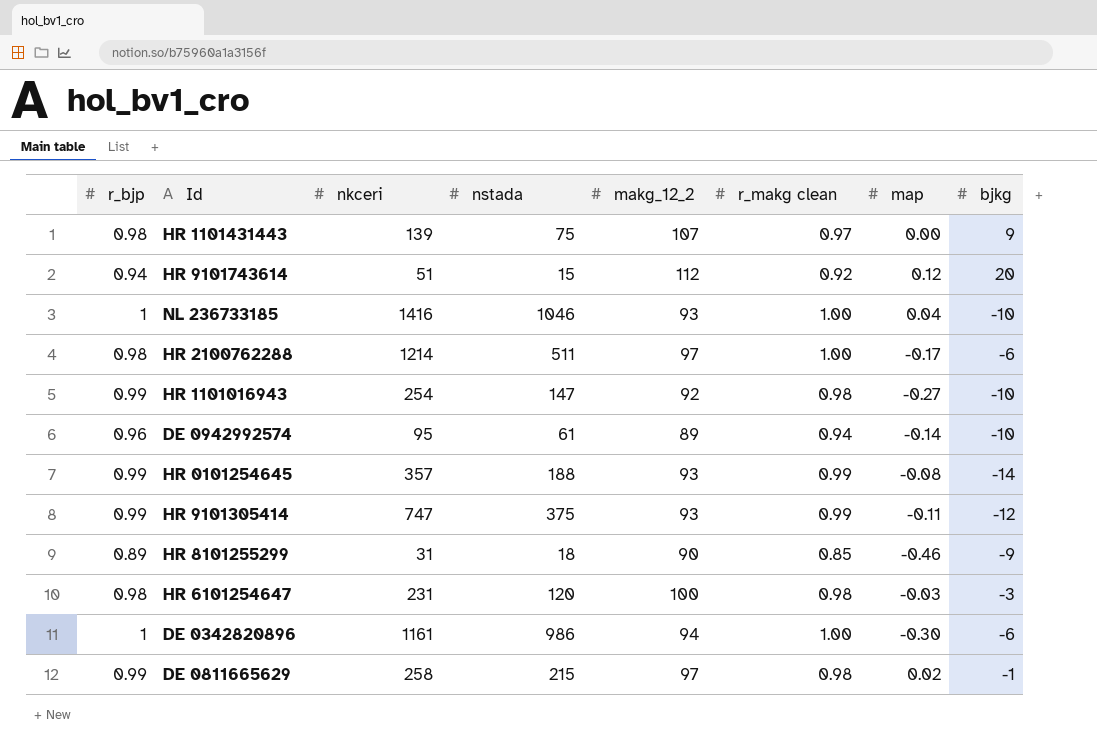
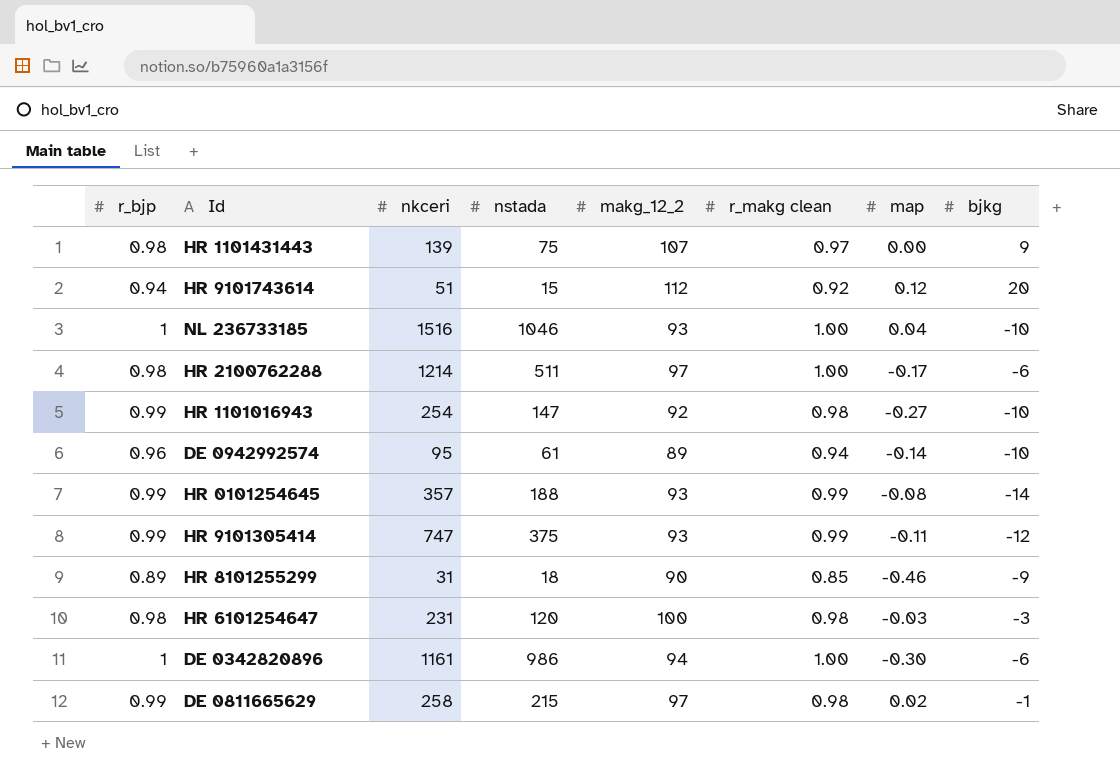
NL 236733185 | nkceri: 1416 -> 1516

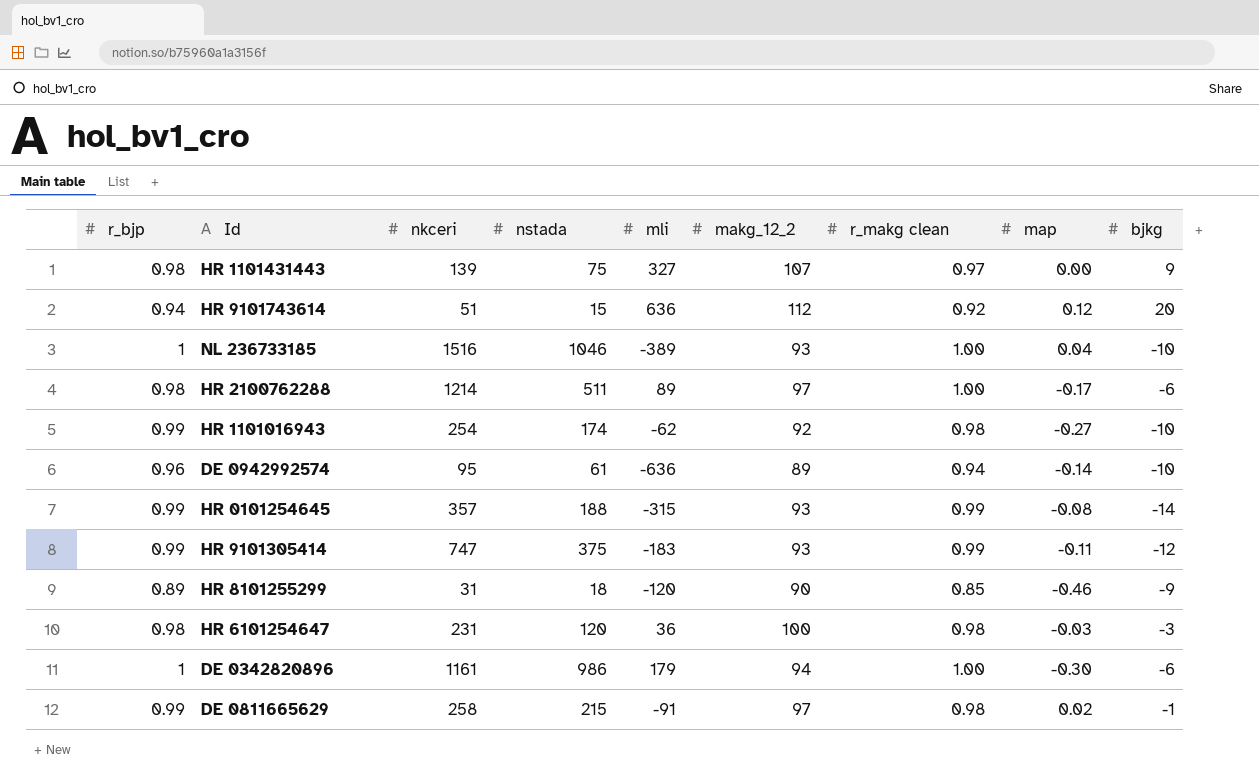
column mli | position: none -> 5
HR 1101016943 | nstada: 147 -> 174

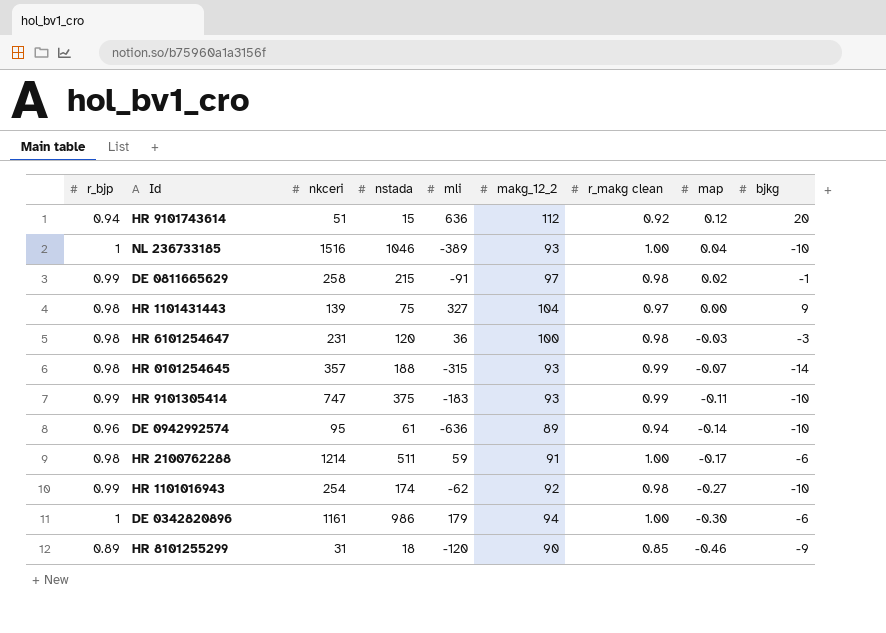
row order: none -> map descending
HR 1101431443 | makg_12_2: 107 -> 104
HR 0101254645 | r_bjp: 0.99 -> 0.98
HR 0101254645 | map: -0.08 -> -0.07
HR 9101305414 | bjkg: -12 -> -10
HR 2100762288 | mli: 89 -> 59
HR 2100762288 | makg_12_2: 97 -> 91

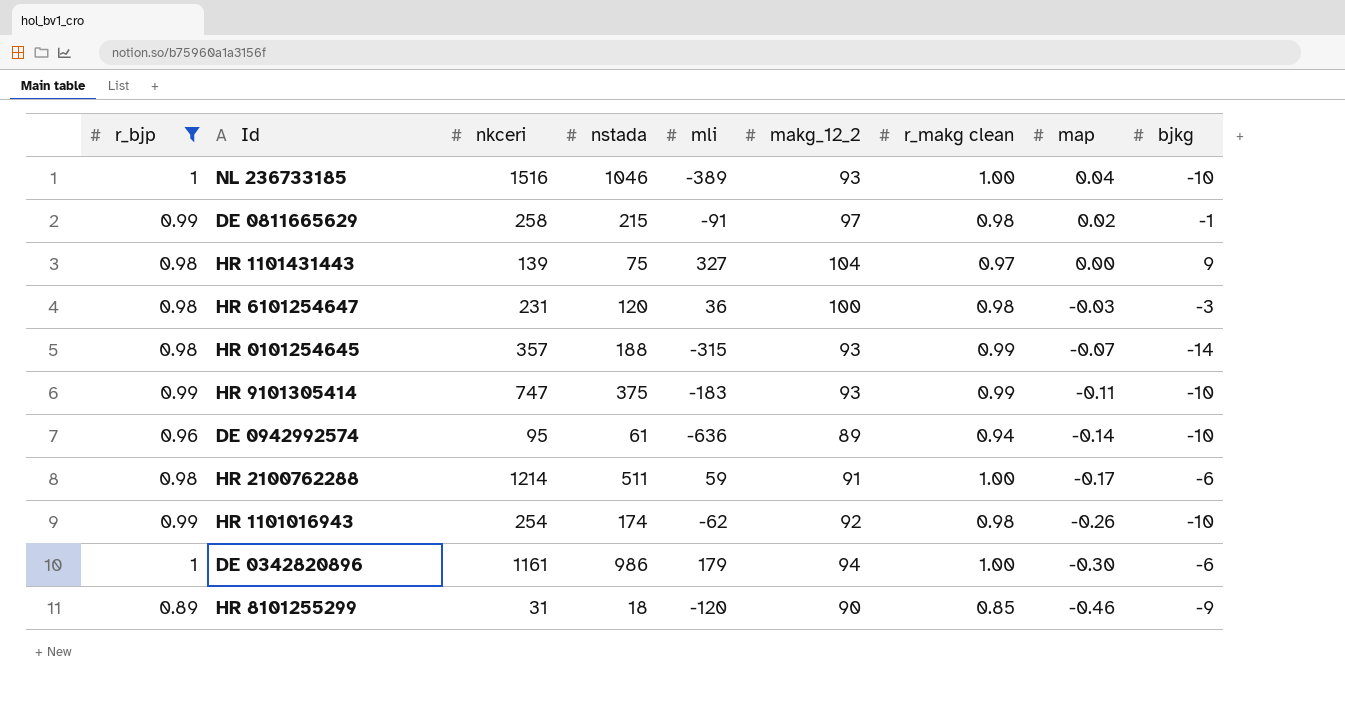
filter: none -> r_bjp != 0.94
HR 1101016943 | map: -0.27 -> -0.26

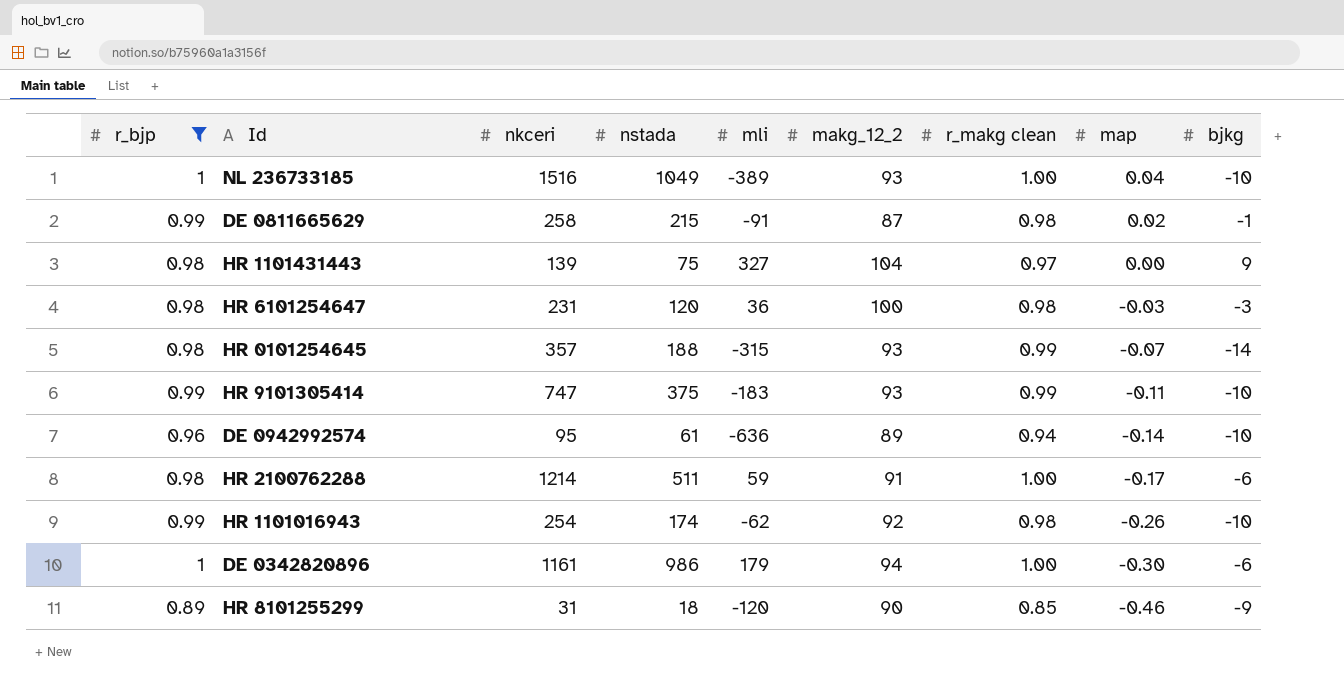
NL 236733185 | nstada: 1046 -> 1049
DE 0811665629 | makg_12_2: 97 -> 87

